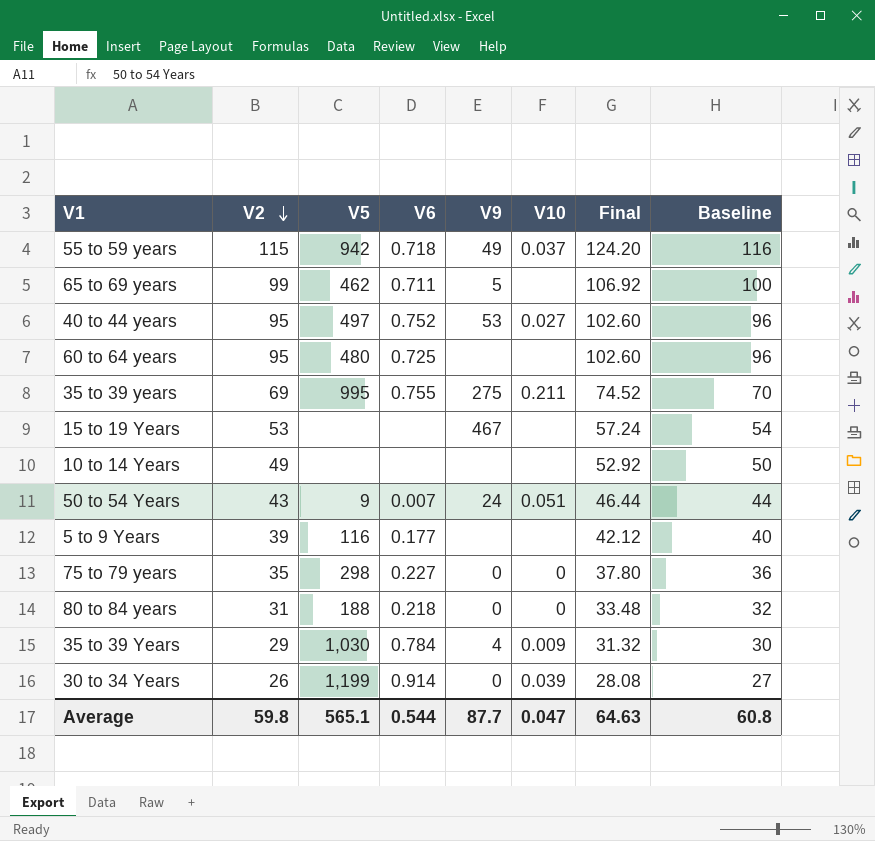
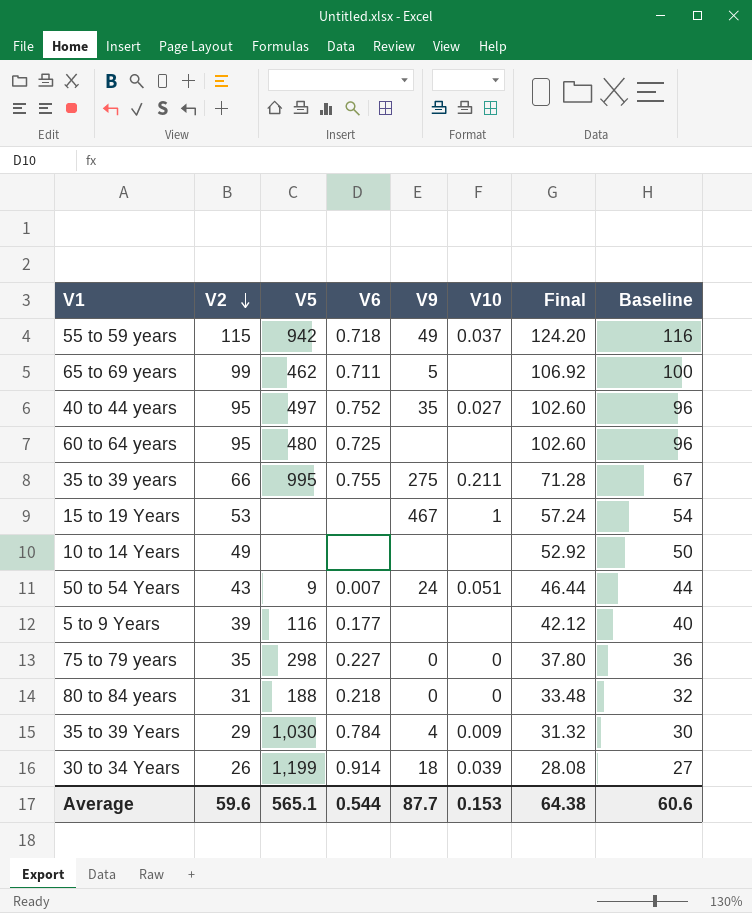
40 to 44 years | V9: 53 -> 35
35 to 39 years | V2: 69 -> 66
35 to 39 years | Final: 74.52 -> 71.28
35 to 39 years | Baseline: 70 -> 67
15 to 19 Years | V10: none -> 1
30 to 34 Years | V9: 0 -> 18
Average | V2: 59.8 -> 59.6
Average | V10: 0.047 -> 0.153
Average | Final: 64.63 -> 64.38
Average | Baseline: 60.8 -> 60.6

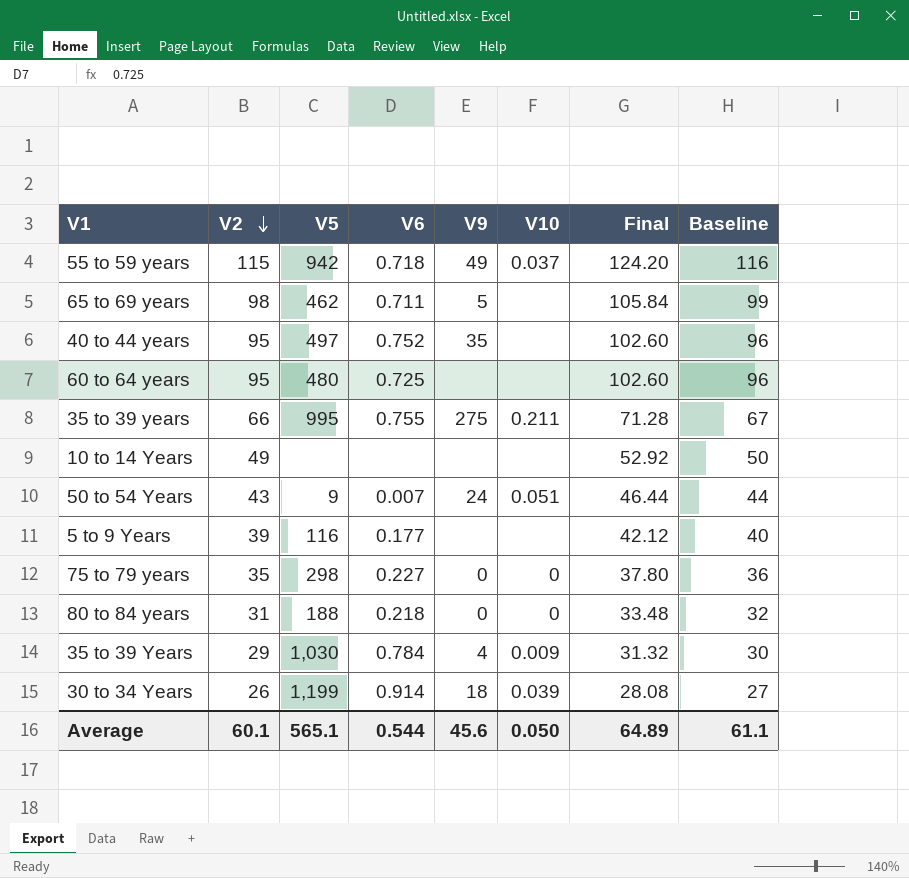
row 15 to 19 Years: 53 | none | none | 467 | 1 | 57.24 | 54 -> none
65 to 69 years | V2: 99 -> 98
65 to 69 years | Final: 106.92 -> 105.84
65 to 69 years | Baseline: 100 -> 99
40 to 44 years | V10: 0.027 -> none
Average | V2: 59.6 -> 60.1
Average | V9: 87.7 -> 45.6
Average | V10: 0.153 -> 0.050
Average | Final: 64.38 -> 64.89
Average | Baseline: 60.6 -> 61.1

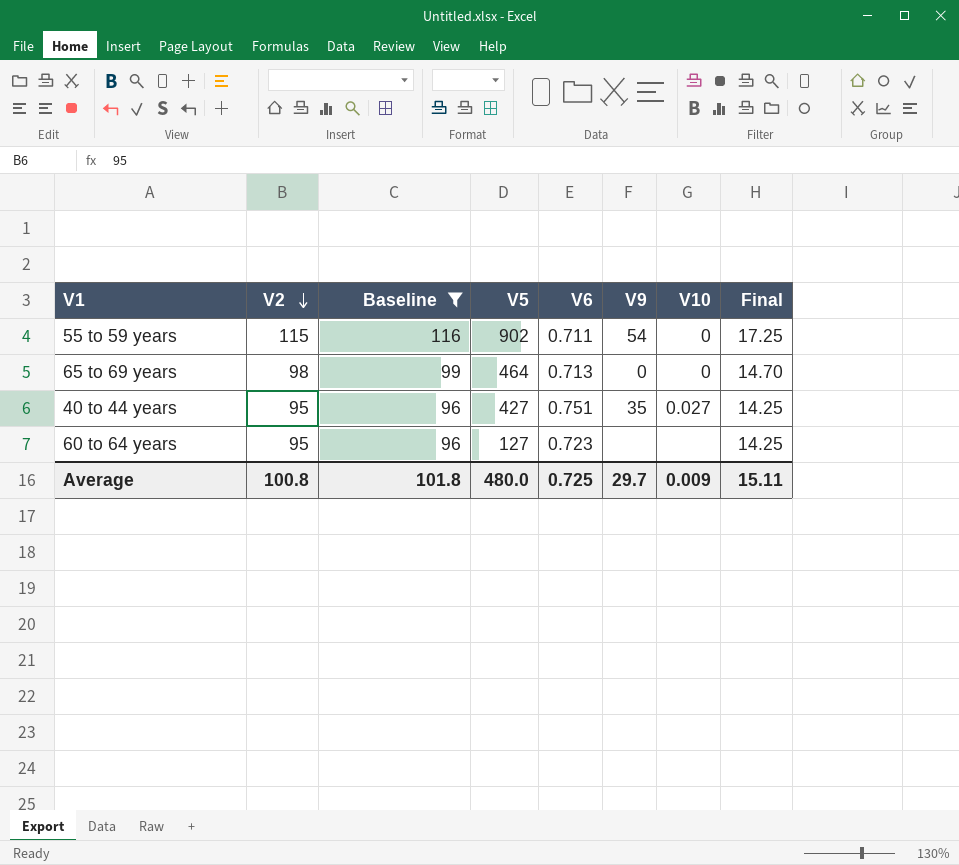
filter: none -> Baseline >= 96
column Baseline | position: 8 -> 3
column Final | formula: [V2] * 1.08 -> [V2] * 0.15
55 to 59 years | V5: 942 -> 902
55 to 59 years | V6: 0.718 -> 0.711
55 to 59 years | V9: 49 -> 54
55 to 59 years | V10: 0.037 -> 0
65 to 69 years | V5: 462 -> 464
65 to 69 years | V6: 0.711 -> 0.713
65 to 69 years | V9: 5 -> 0
65 to 69 years | V10: none -> 0
40 to 44 years | V5: 497 -> 427
40 to 44 years | V6: 0.752 -> 0.751
40 to 44 years | V10: none -> 0.027
60 to 64 years | V5: 480 -> 127
60 to 64 years | V6: 0.725 -> 0.723
Average | V2: 60.1 -> 100.8
Average | Baseline: 61.1 -> 101.8
Average | V5: 565.1 -> 480.0
Average | V6: 0.544 -> 0.725
Average | V9: 45.6 -> 29.7
Average | V10: 0.050 -> 0.009
Average | Final: 64.89 -> 15.11

